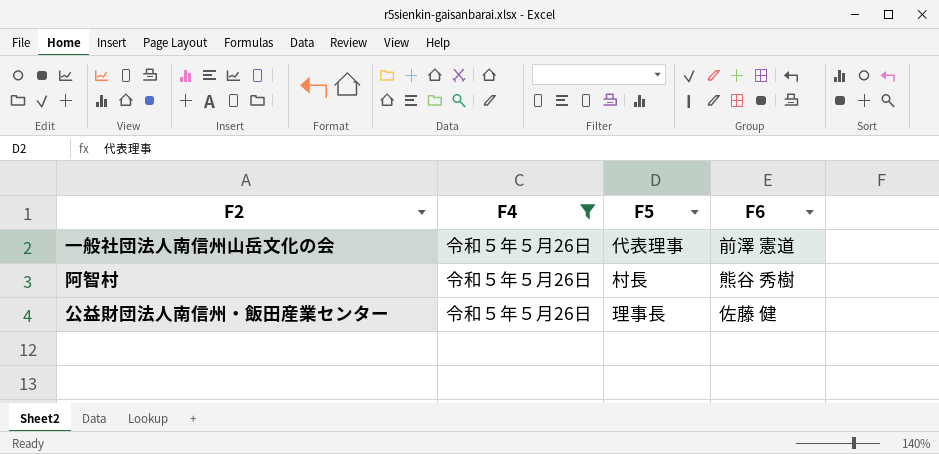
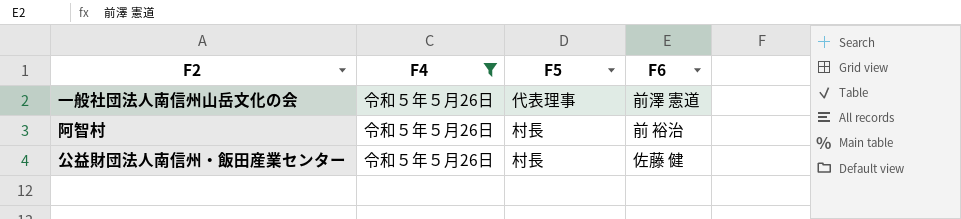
阿智村 | F6: 熊谷 秀樹 -> 前 裕治
公益財団法人南信州・飯田産業センター | F5: 理事長 -> 村長

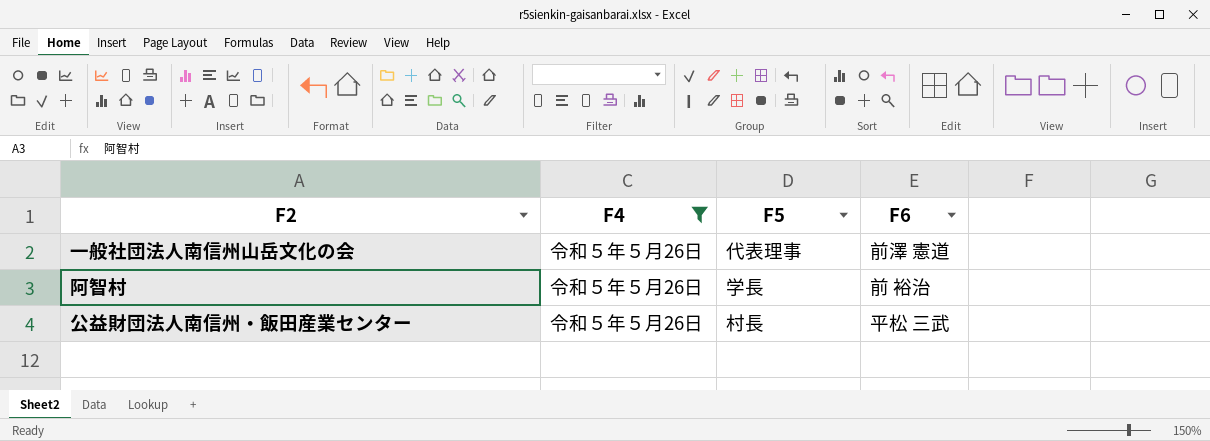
阿智村 | F5: 村長 -> 学長
公益財団法人南信州・飯田産業センター | F6: 佐藤 健 -> 平松 三武

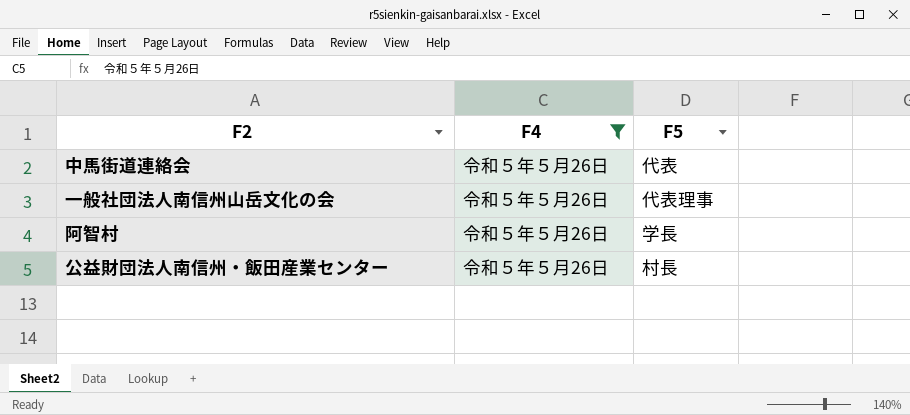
column F6 | position: 4 -> none
row 中馬街道連絡会: none -> 令和５年５月26日 | 代表

